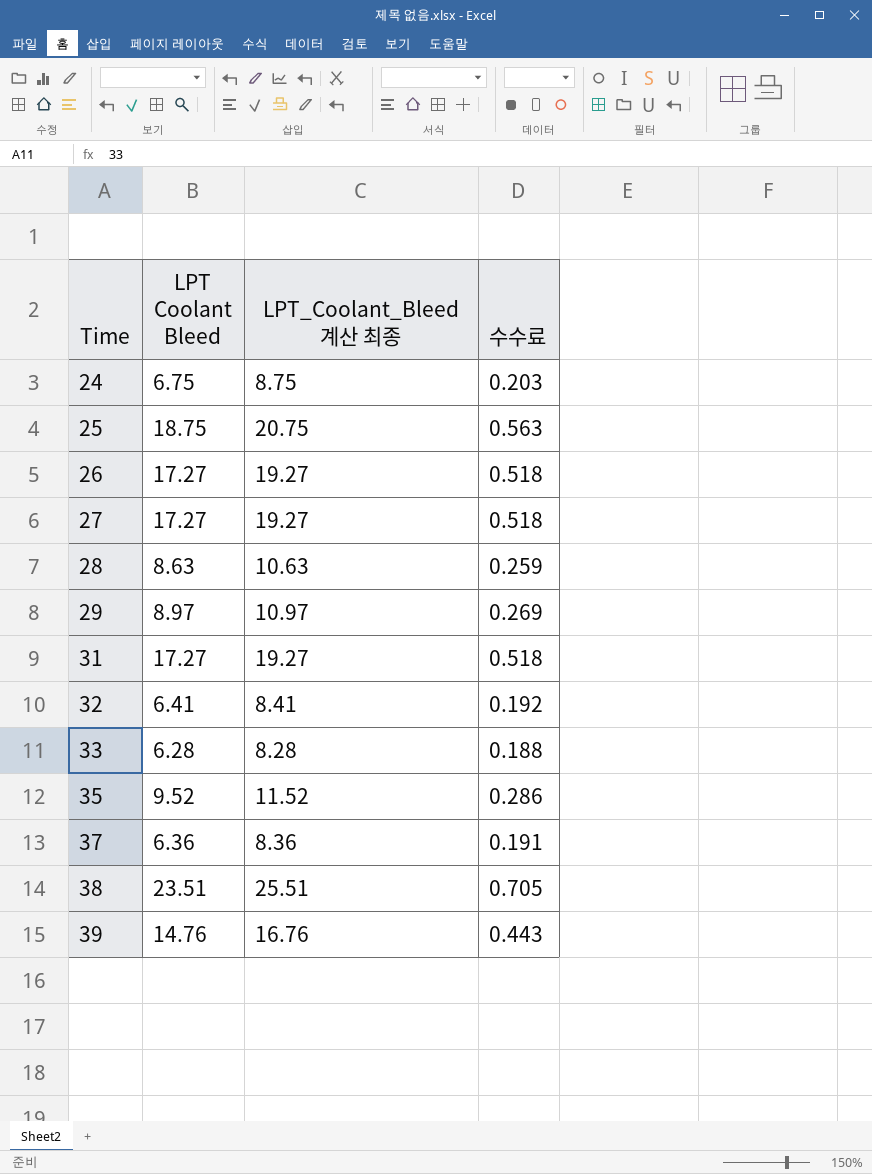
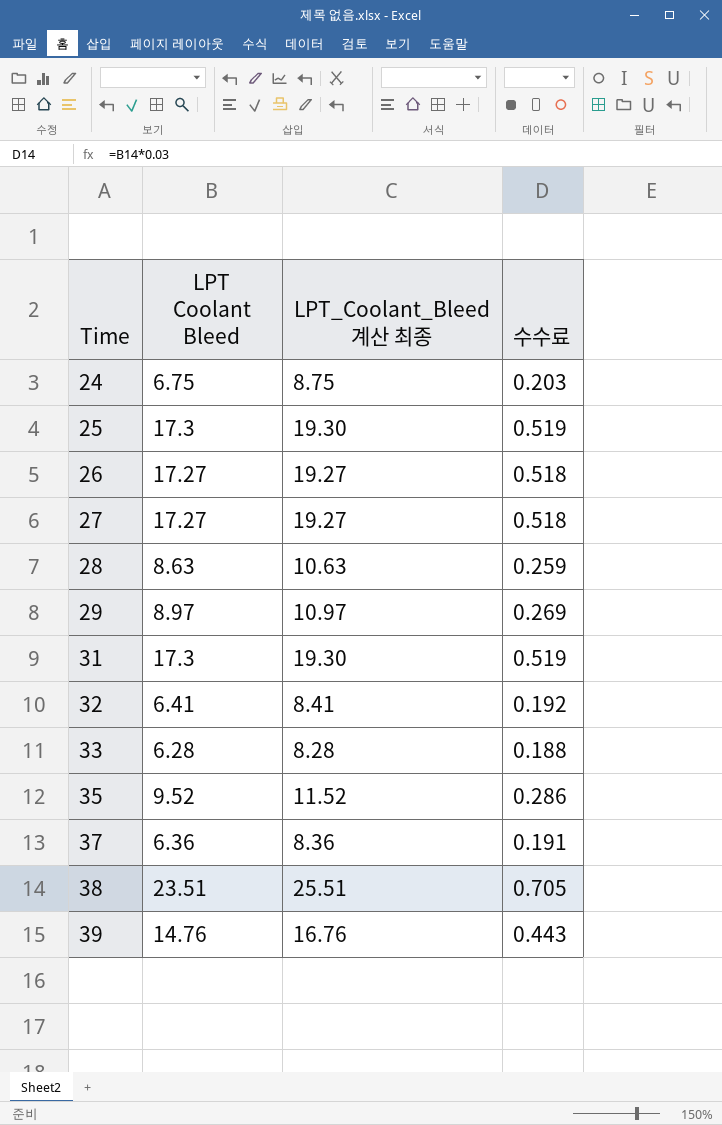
25 | LPT Coolant Bleed: 18.75 -> 17.3
25 | LPT_Coolant_Bleed 계산 최종: 20.75 -> 19.30
25 | 수수료: 0.563 -> 0.519
31 | LPT Coolant Bleed: 17.27 -> 17.3
31 | LPT_Coolant_Bleed 계산 최종: 19.27 -> 19.30
31 | 수수료: 0.518 -> 0.519

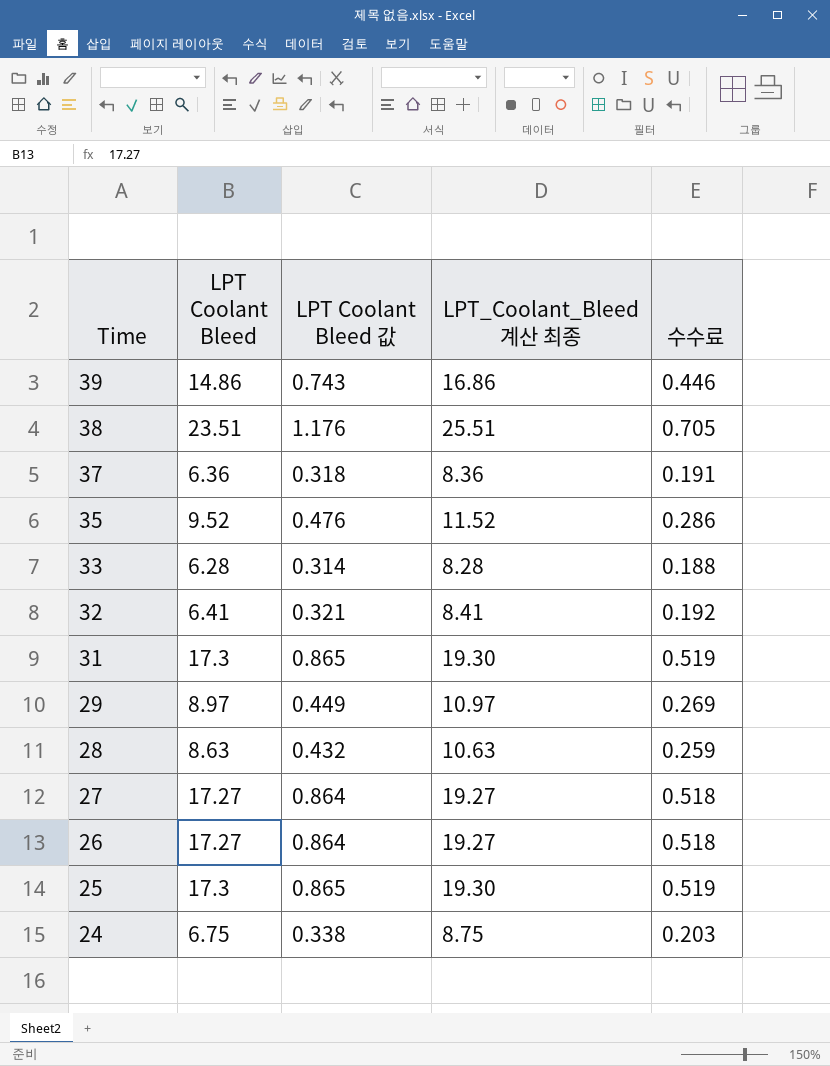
row order: Time ascending -> Time descending
column LPT Coolant Bleed 값 | formula: none -> [LPT Coolant Bleed] * 0.05
39 | LPT Coolant Bleed: 14.76 -> 14.86
39 | LPT_Coolant_Bleed 계산 최종: 16.76 -> 16.86
39 | 수수료: 0.443 -> 0.446

